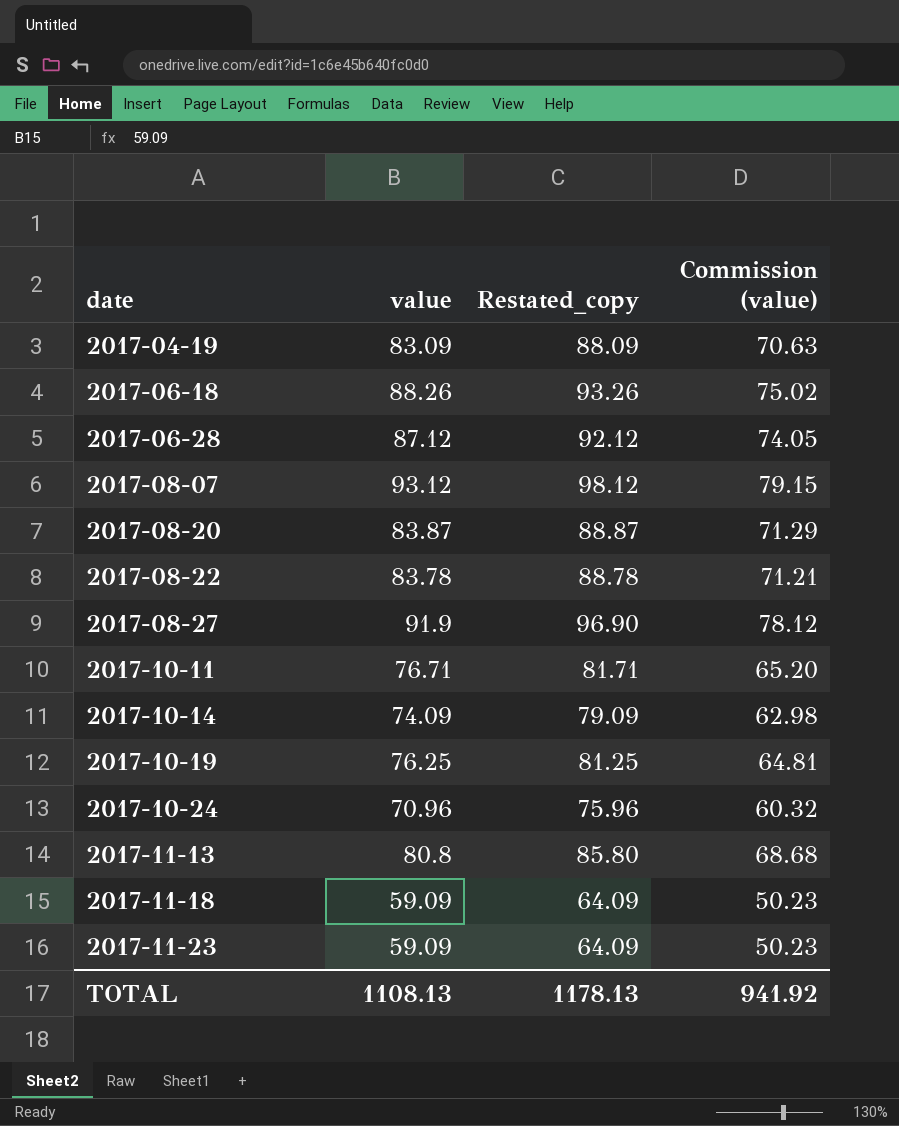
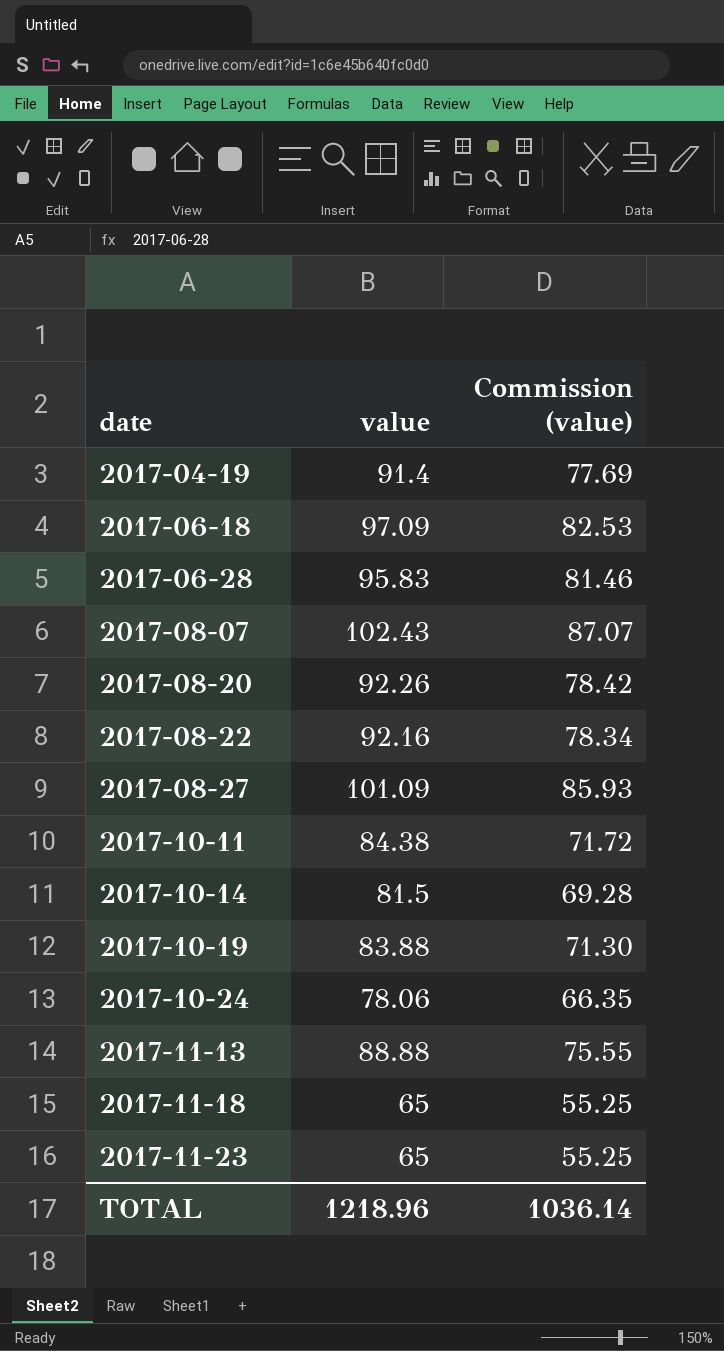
column Restated_copy | formula: [value] + 5 -> none
2017-04-19 | value: 83.09 -> 91.4
2017-04-19 | Commission (value): 70.63 -> 77.69
2017-06-18 | value: 88.26 -> 97.09
2017-06-18 | Commission (value): 75.02 -> 82.53
2017-06-28 | value: 87.12 -> 95.83
2017-06-28 | Commission (value): 74.05 -> 81.46
2017-08-07 | value: 93.12 -> 102.43
2017-08-07 | Commission (value): 79.15 -> 87.07
2017-08-20 | value: 83.87 -> 92.26
2017-08-20 | Commission (value): 71.29 -> 78.42
2017-08-22 | value: 83.78 -> 92.16
2017-08-22 | Commission (value): 71.21 -> 78.34
2017-08-27 | value: 91.9 -> 101.09
2017-08-27 | Commission (value): 78.12 -> 85.93
2017-10-11 | value: 76.71 -> 84.38
2017-10-11 | Commission (value): 65.20 -> 71.72
2017-10-14 | value: 74.09 -> 81.5
2017-10-14 | Commission (value): 62.98 -> 69.28
2017-10-19 | value: 76.25 -> 83.88
2017-10-19 | Commission (value): 64.81 -> 71.30
2017-10-24 | value: 70.96 -> 78.06
2017-10-24 | Commission (value): 60.32 -> 66.35
2017-11-13 | value: 80.8 -> 88.88
2017-11-13 | Commission (value): 68.68 -> 75.55
2017-11-18 | value: 59.09 -> 65
2017-11-18 | Commission (value): 50.23 -> 55.25
2017-11-23 | value: 59.09 -> 65
2017-11-23 | Commission (value): 50.23 -> 55.25
TOTAL | value: 1108.13 -> 1218.96
TOTAL | Commission (value): 941.92 -> 1036.14

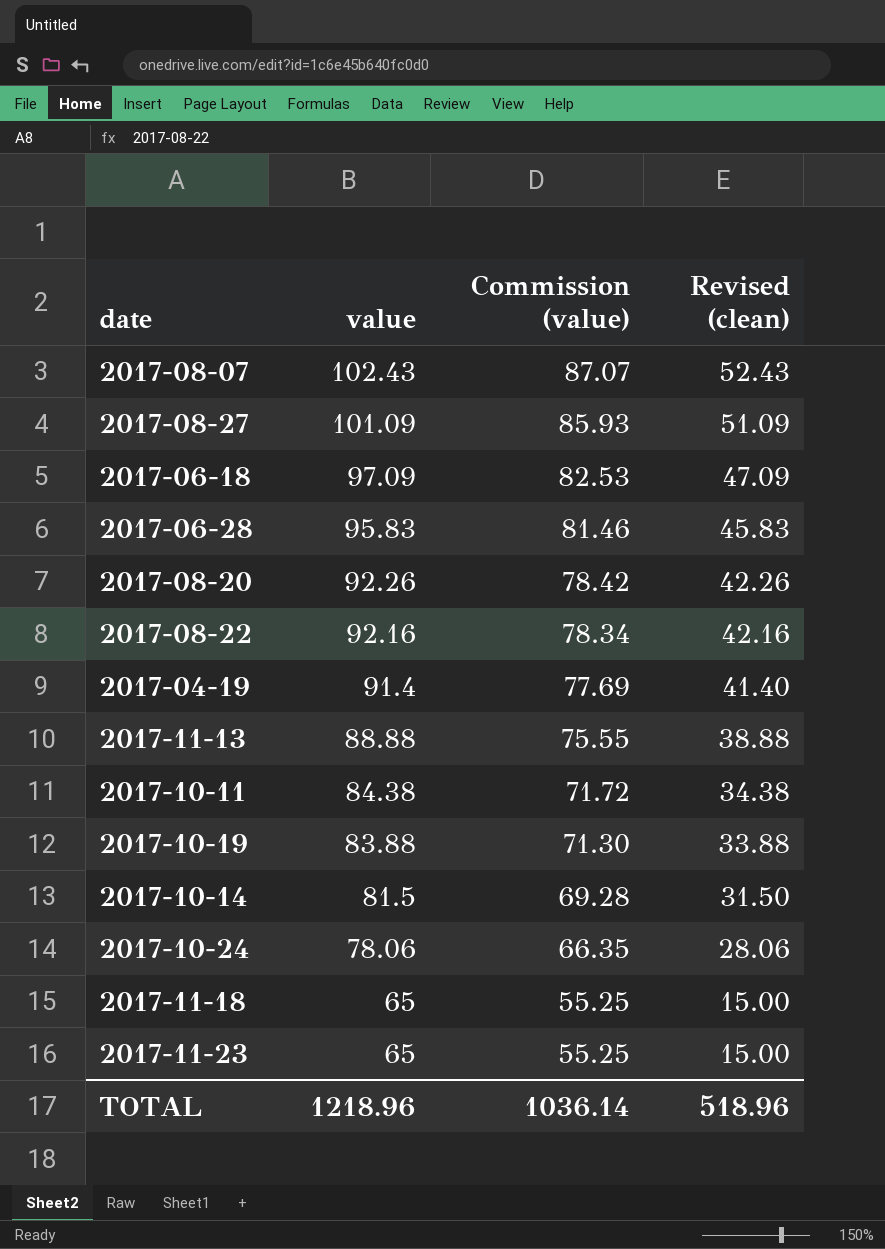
row order: date ascending -> value descending
column Revised (clean) | formula: none -> [value] - 50

